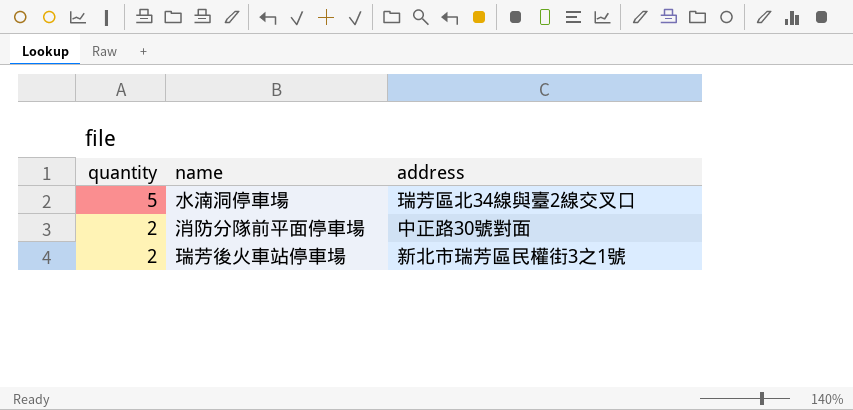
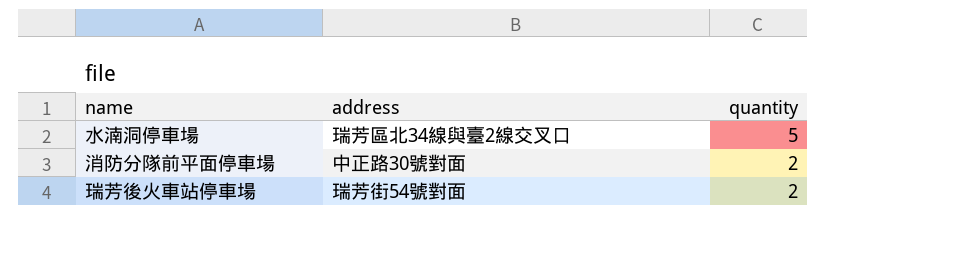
column quantity | position: 1 -> 3
瑞芳後火車站停車場 | address: 新北市瑞芳區民權街3之1號 -> 瑞芳街54號對面

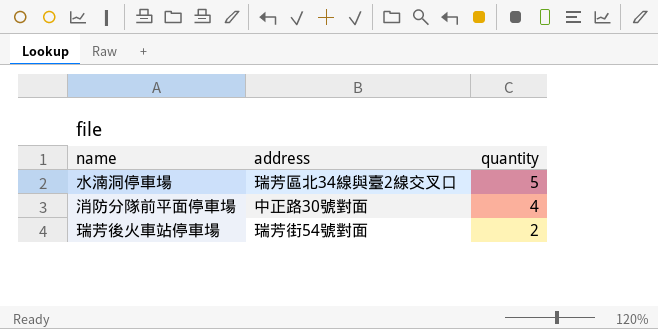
消防分隊前平面停車場 | quantity: 2 -> 4

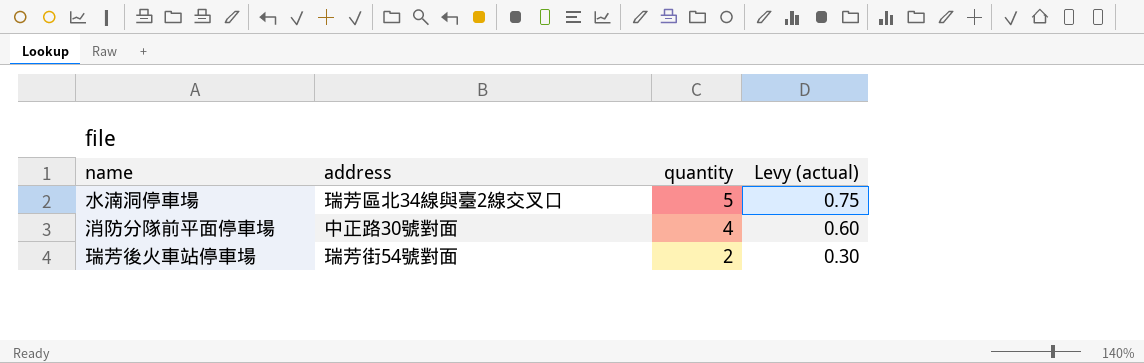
column Levy (actual) | formula: none -> [quantity] * 0.15

